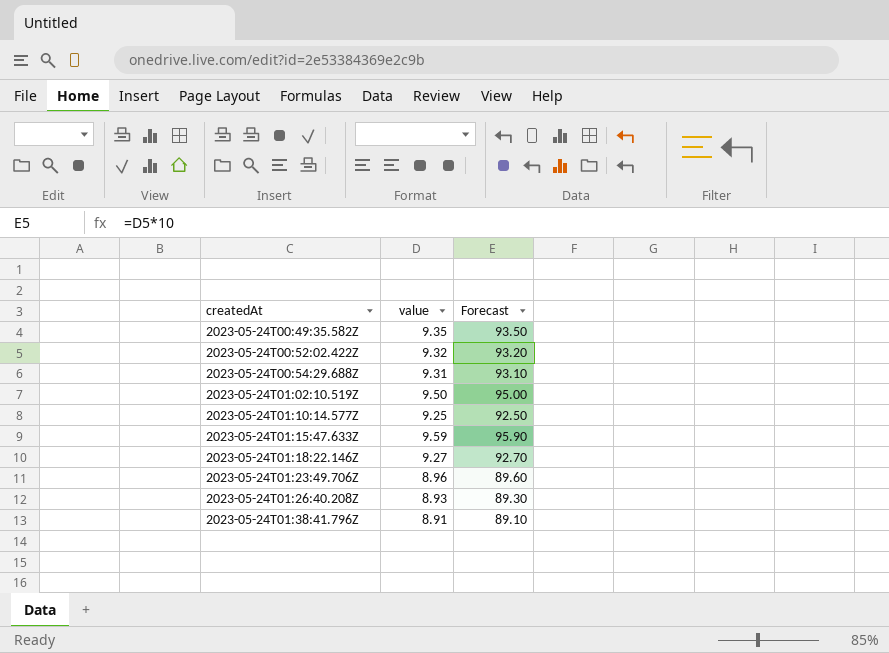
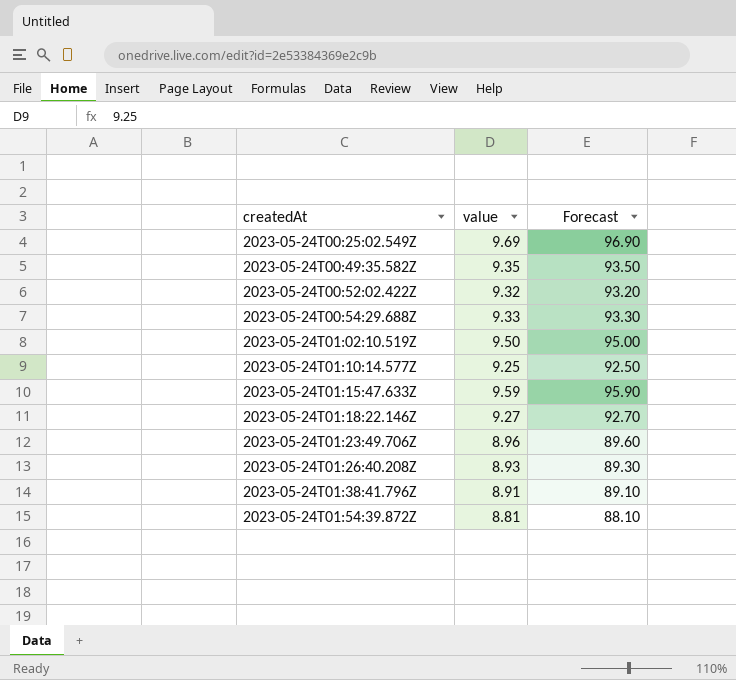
row 2023-05-24T00:25:02.549Z: none -> 9.69 | 96.90
2023-05-24T00:54:29.688Z | value: 9.31 -> 9.33
2023-05-24T00:54:29.688Z | Forecast: 93.10 -> 93.30
row 2023-05-24T01:54:39.872Z: none -> 8.81 | 88.10

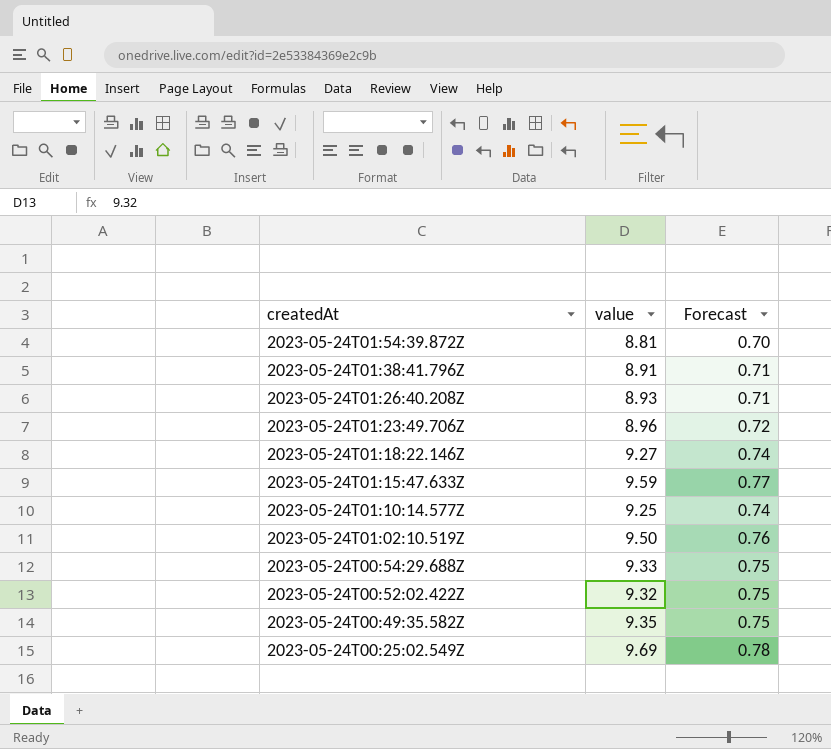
row order: createdAt ascending -> createdAt descending
column Forecast | formula: [value] * 10 -> [value] * 0.08

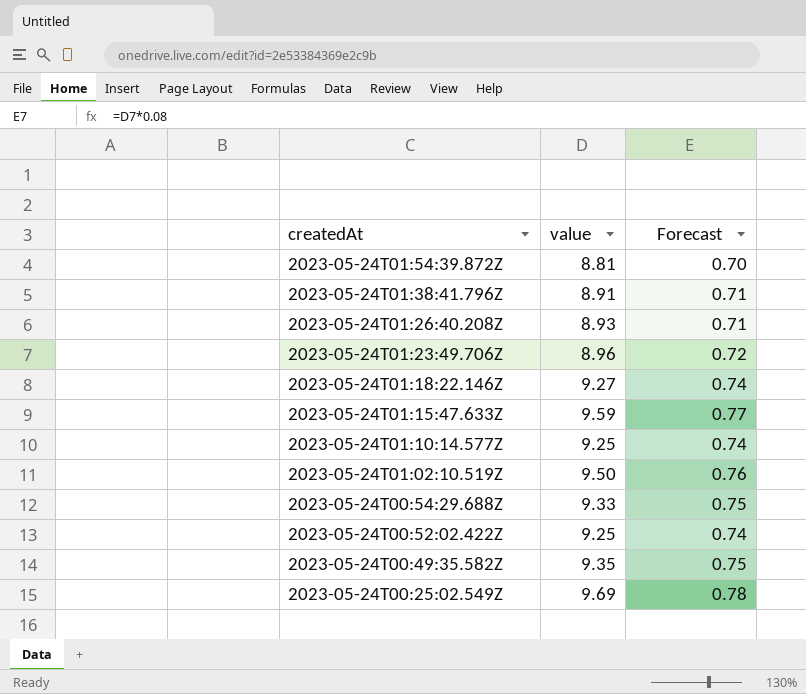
2023-05-24T00:52:02.422Z | value: 9.32 -> 9.25
2023-05-24T00:52:02.422Z | Forecast: 0.75 -> 0.74

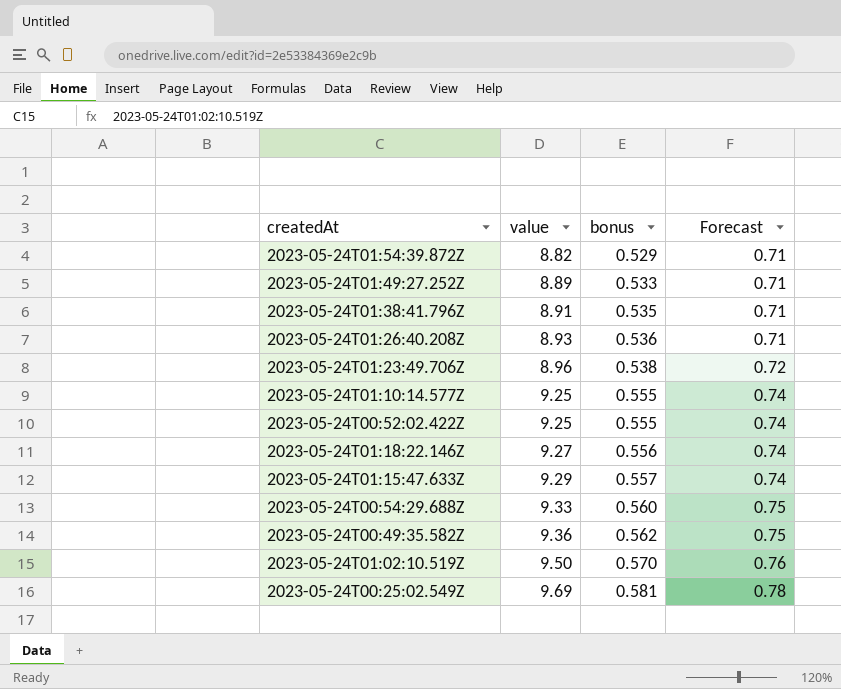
row order: createdAt descending -> value ascending
column bonus | formula: none -> [value] * 0.06
2023-05-24T01:54:39.872Z | value: 8.81 -> 8.82
2023-05-24T01:54:39.872Z | Forecast: 0.70 -> 0.71
row 2023-05-24T01:49:27.252Z: none -> 8.89 | 0.533 | 0.71
2023-05-24T01:15:47.633Z | value: 9.59 -> 9.29
2023-05-24T01:15:47.633Z | Forecast: 0.77 -> 0.74
2023-05-24T00:49:35.582Z | value: 9.35 -> 9.36

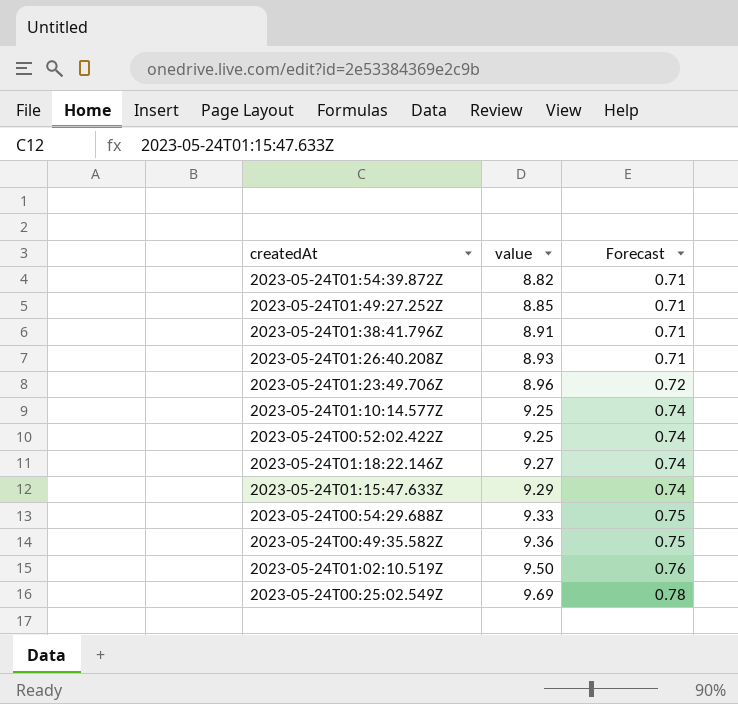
column bonus | formula: [value] * 0.06 -> none
2023-05-24T01:49:27.252Z | value: 8.89 -> 8.85

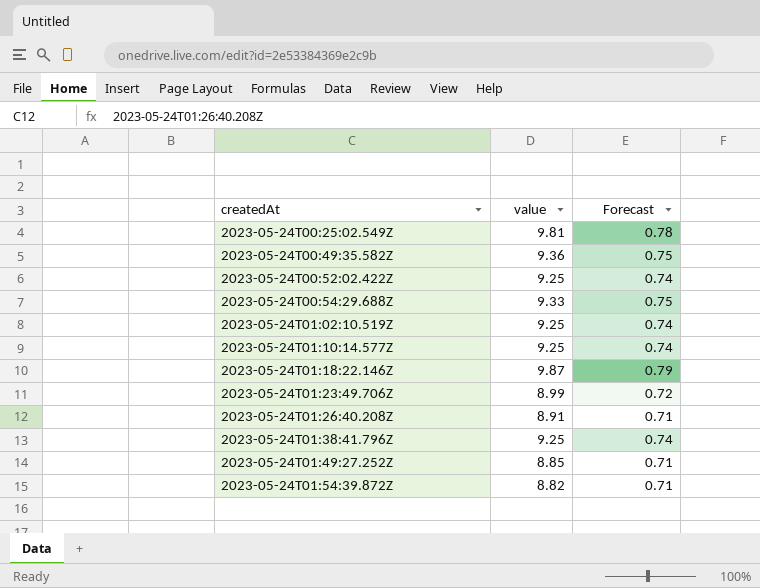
row order: value ascending -> createdAt ascending
row 2023-05-24T01:15:47.633Z: 9.29 | 0.74 -> none
2023-05-24T00:25:02.549Z | value: 9.69 -> 9.81
2023-05-24T01:02:10.519Z | value: 9.50 -> 9.25
2023-05-24T01:02:10.519Z | Forecast: 0.76 -> 0.74
2023-05-24T01:18:22.146Z | value: 9.27 -> 9.87
2023-05-24T01:18:22.146Z | Forecast: 0.74 -> 0.79
2023-05-24T01:23:49.706Z | value: 8.96 -> 8.99
2023-05-24T01:26:40.208Z | value: 8.93 -> 8.91
2023-05-24T01:38:41.796Z | value: 8.91 -> 9.25
2023-05-24T01:38:41.796Z | Forecast: 0.71 -> 0.74

